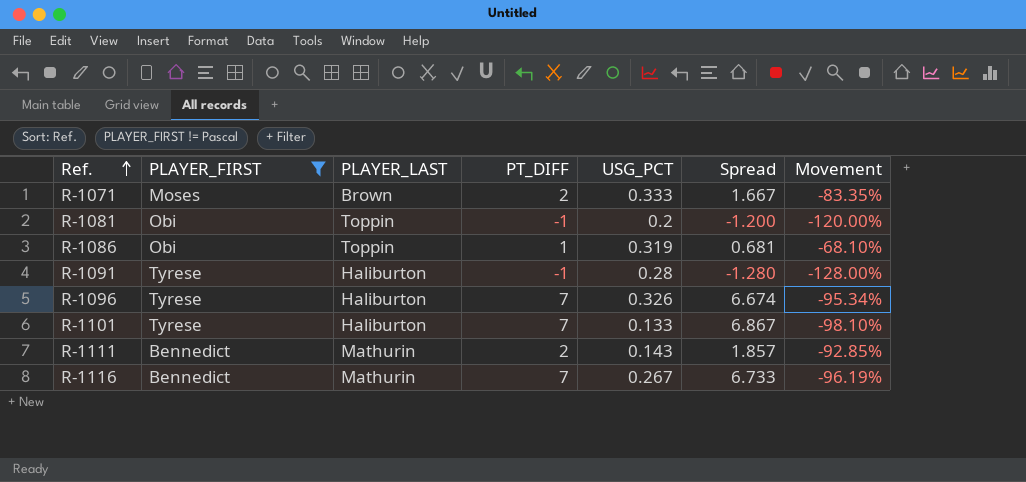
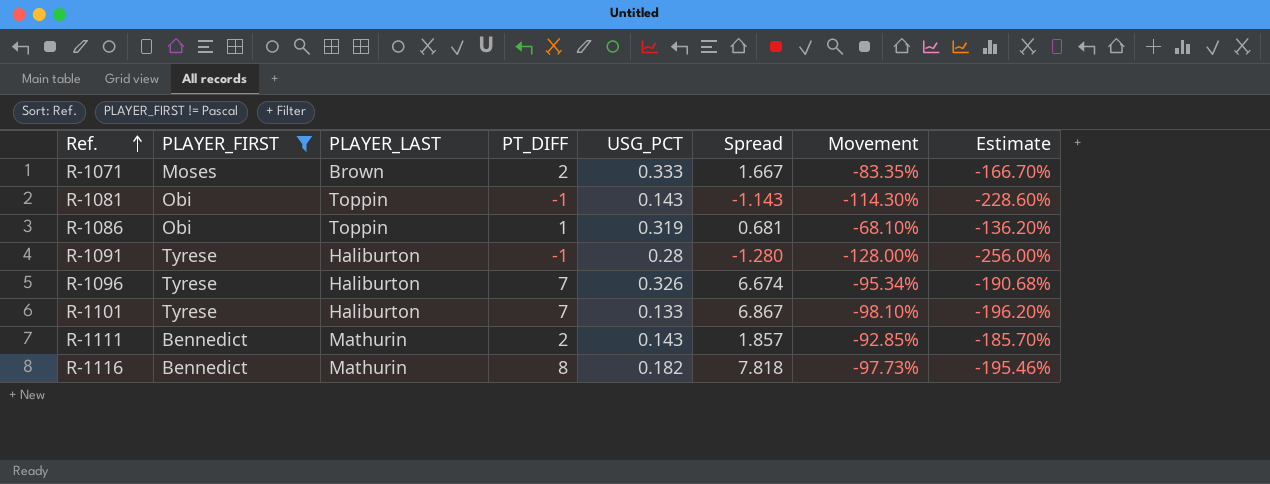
column Estimate | formula: none -> [Movement] * 2
R-1081 | USG_PCT: 0.2 -> 0.143
R-1081 | Spread: -1.200 -> -1.143
R-1081 | Movement: -120.00% -> -114.30%
R-1116 | PT_DIFF: 7 -> 8
R-1116 | USG_PCT: 0.267 -> 0.182
R-1116 | Spread: 6.733 -> 7.818
R-1116 | Movement: -96.19% -> -97.73%

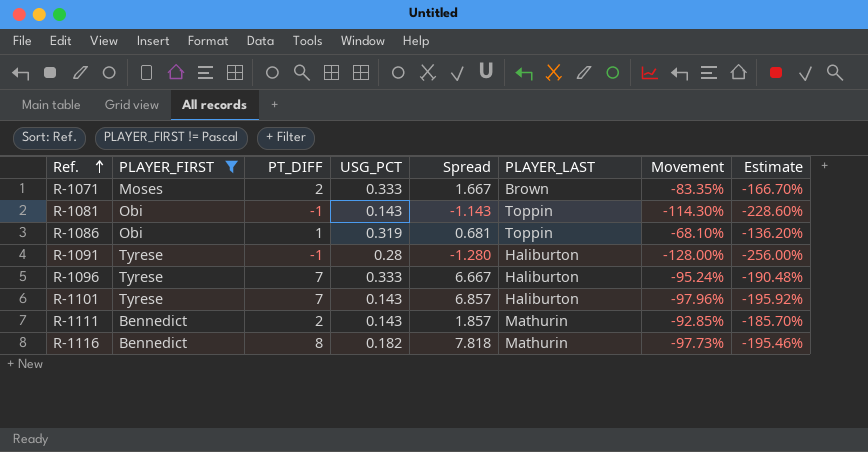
column PLAYER_LAST | position: 3 -> 6
R-1096 | USG_PCT: 0.326 -> 0.333
R-1096 | Spread: 6.674 -> 6.667
R-1096 | Movement: -95.34% -> -95.24%
R-1096 | Estimate: -190.68% -> -190.48%
R-1101 | USG_PCT: 0.133 -> 0.143
R-1101 | Spread: 6.867 -> 6.857
R-1101 | Movement: -98.10% -> -97.96%
R-1101 | Estimate: -196.20% -> -195.92%

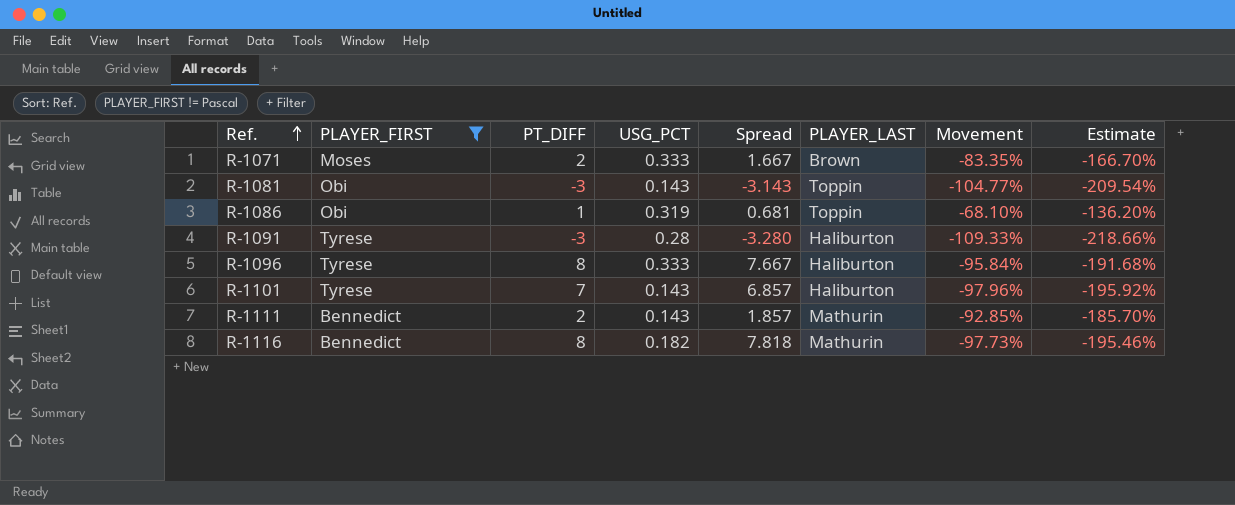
R-1081 | PT_DIFF: -1 -> -3
R-1081 | Spread: -1.143 -> -3.143
R-1081 | Movement: -114.30% -> -104.77%
R-1081 | Estimate: -228.60% -> -209.54%
R-1091 | PT_DIFF: -1 -> -3
R-1091 | Spread: -1.280 -> -3.280
R-1091 | Movement: -128.00% -> -109.33%
R-1091 | Estimate: -256.00% -> -218.66%
R-1096 | PT_DIFF: 7 -> 8
R-1096 | Spread: 6.667 -> 7.667
R-1096 | Movement: -95.24% -> -95.84%
R-1096 | Estimate: -190.48% -> -191.68%

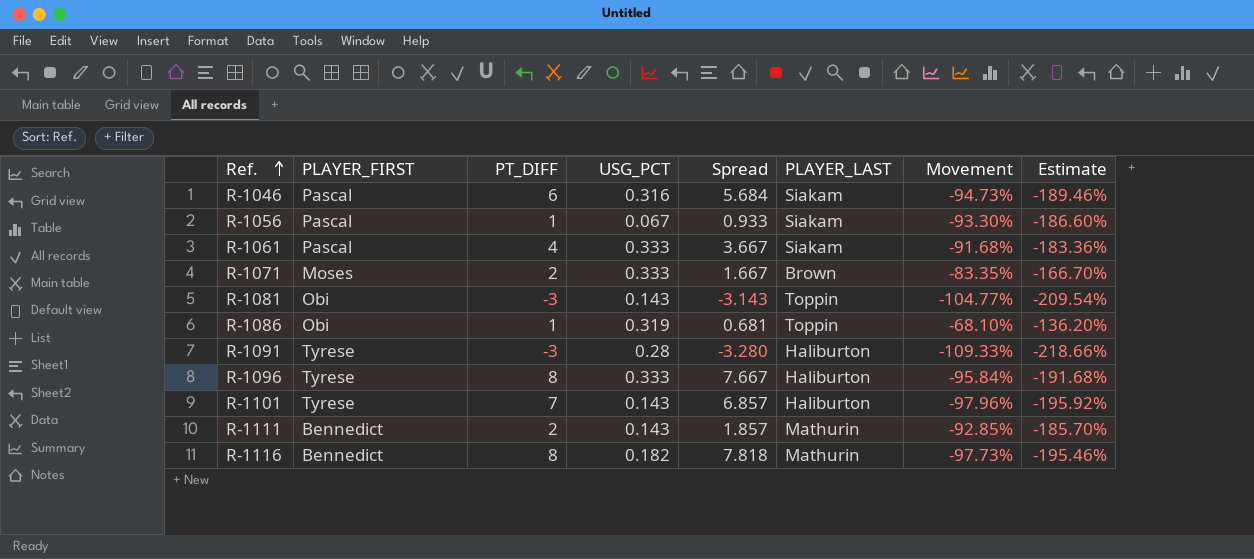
filter: PLAYER_FIRST != Pascal -> none

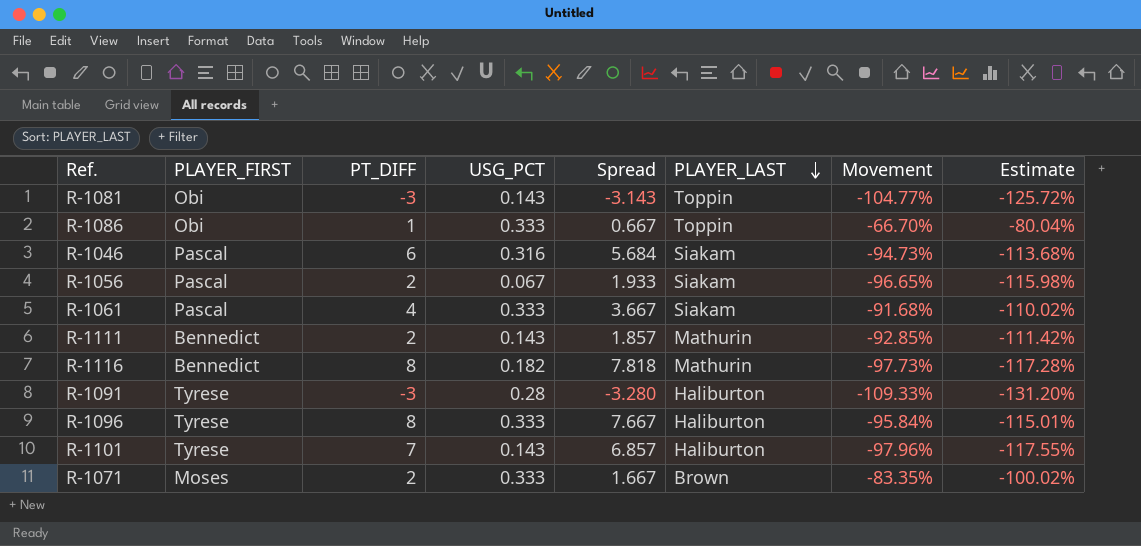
row order: Ref. ascending -> PLAYER_LAST descending
column Estimate | formula: [Movement] * 2 -> [Movement] * 1.2
R-1086 | USG_PCT: 0.319 -> 0.333
R-1086 | Spread: 0.681 -> 0.667
R-1086 | Movement: -68.10% -> -66.70%
R-1056 | PT_DIFF: 1 -> 2
R-1056 | Spread: 0.933 -> 1.933
R-1056 | Movement: -93.30% -> -96.65%

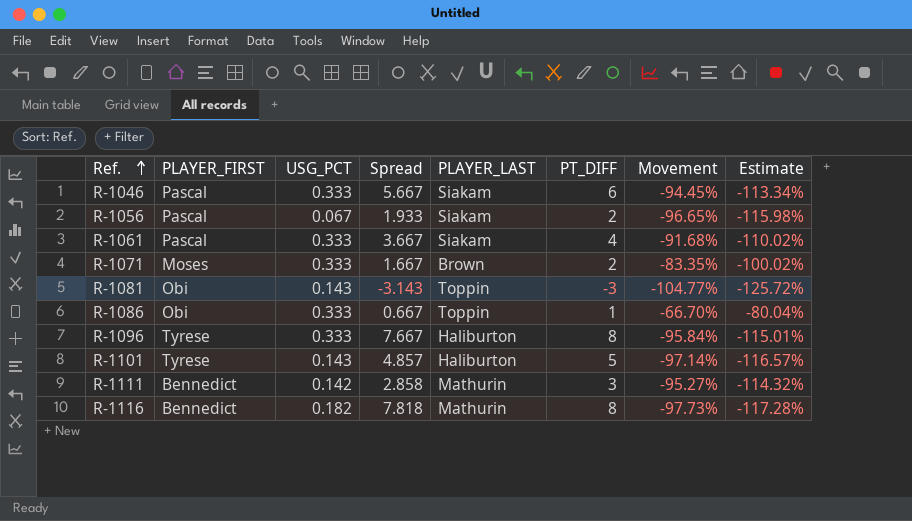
row order: PLAYER_LAST descending -> Ref. ascending
column PT_DIFF | position: 3 -> 6
row R-1091: Tyrese | -3 | 0.28 | -3.280 | Haliburton | -109.33% | -131.20% -> none
R-1046 | USG_PCT: 0.316 -> 0.333
R-1046 | Spread: 5.684 -> 5.667
R-1046 | Movement: -94.73% -> -94.45%
R-1046 | Estimate: -113.68% -> -113.34%
R-1101 | Spread: 6.857 -> 4.857
R-1101 | PT_DIFF: 7 -> 5
R-1101 | Movement: -97.96% -> -97.14%
R-1101 | Estimate: -117.55% -> -116.57%
R-1111 | USG_PCT: 0.143 -> 0.142
R-1111 | Spread: 1.857 -> 2.858
R-1111 | PT_DIFF: 2 -> 3
R-1111 | Movement: -92.85% -> -95.27%
R-1111 | Estimate: -111.42% -> -114.32%

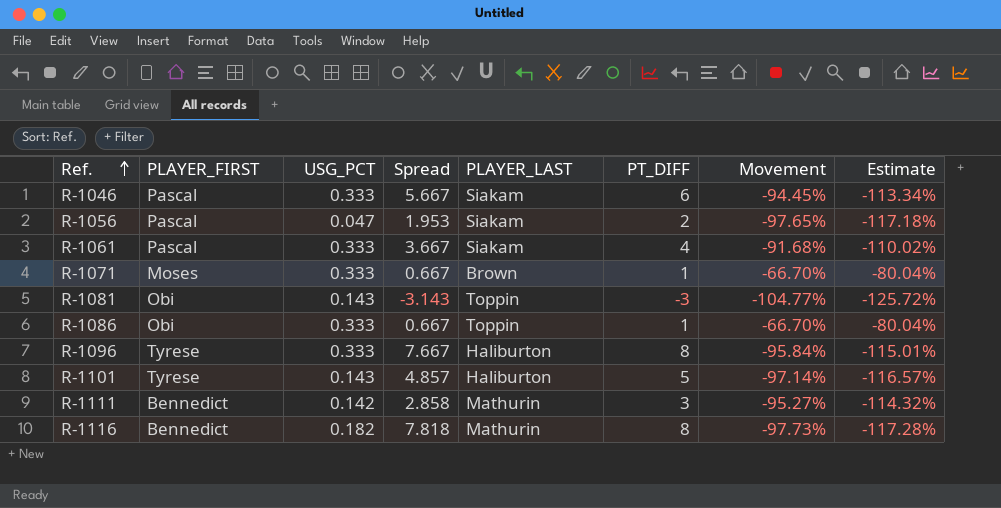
R-1056 | USG_PCT: 0.067 -> 0.047
R-1056 | Spread: 1.933 -> 1.953
R-1056 | Movement: -96.65% -> -97.65%
R-1056 | Estimate: -115.98% -> -117.18%
R-1071 | Spread: 1.667 -> 0.667
R-1071 | PT_DIFF: 2 -> 1
R-1071 | Movement: -83.35% -> -66.70%
R-1071 | Estimate: -100.02% -> -80.04%

